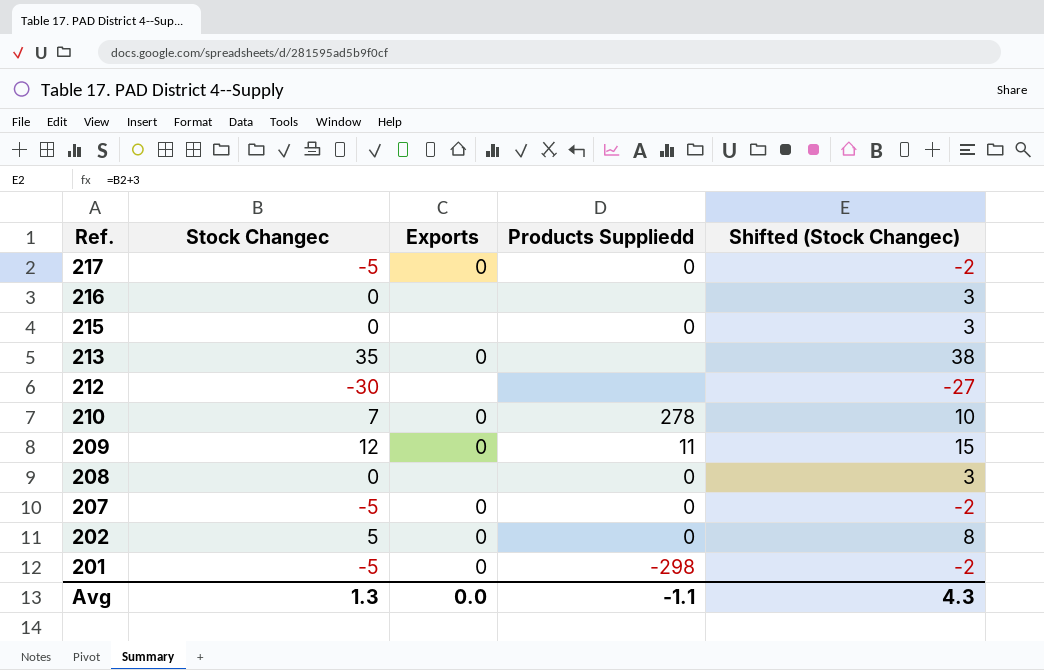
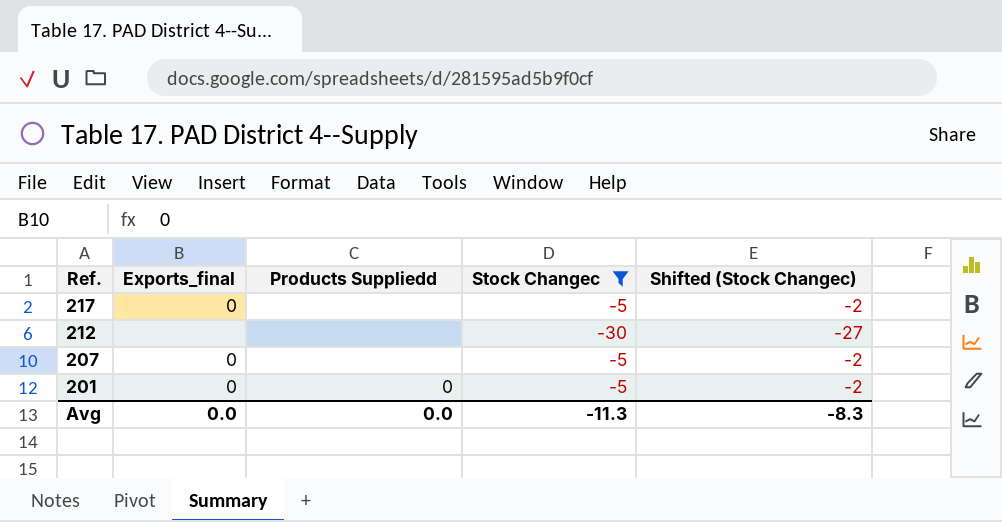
filter: none -> Stock Changec <= -5
column name: Exports -> Exports_final
column Stock Changec | position: 2 -> 4
217 | Products Suppliedd: 0 -> none
207 | Products Suppliedd: 0 -> none
201 | Products Suppliedd: -298 -> 0
Avg | Products Suppliedd: -1.1 -> 0.0
Avg | Stock Changec: 1.3 -> -11.3
Avg | Shifted (Stock Changec): 4.3 -> -8.3

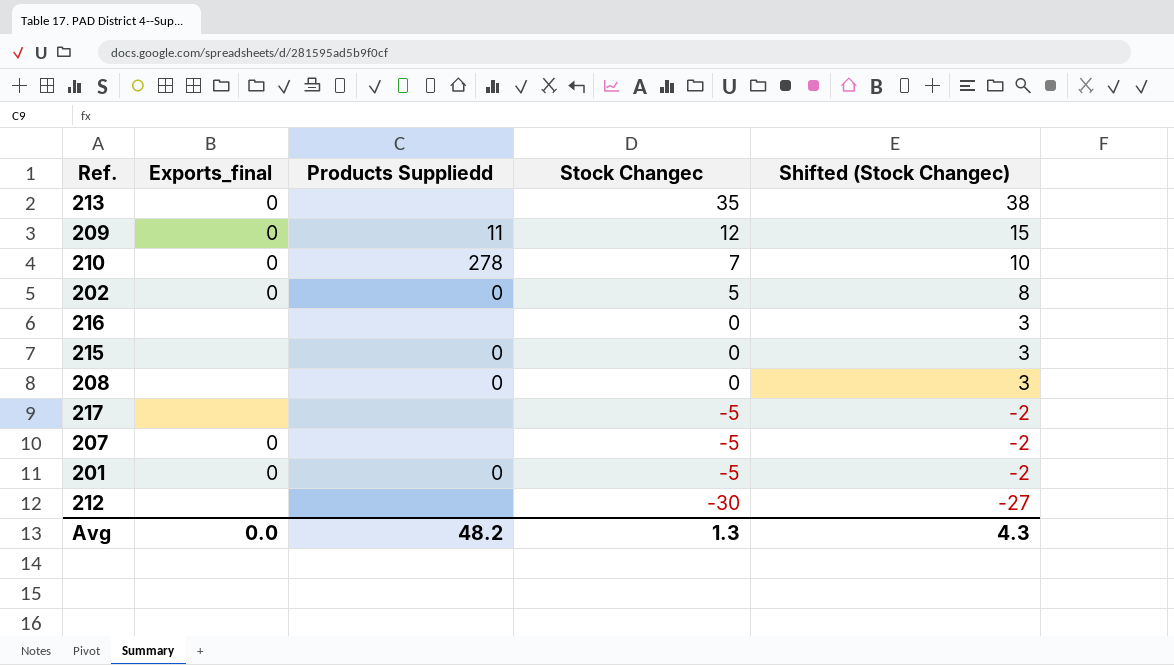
filter: Stock Changec <= -5 -> none
row order: Ref. descending -> Stock Changec descending
217 | Exports_final: 0 -> none
Avg | Products Suppliedd: 0.0 -> 48.2
Avg | Stock Changec: -11.3 -> 1.3
Avg | Shifted (Stock Changec): -8.3 -> 4.3

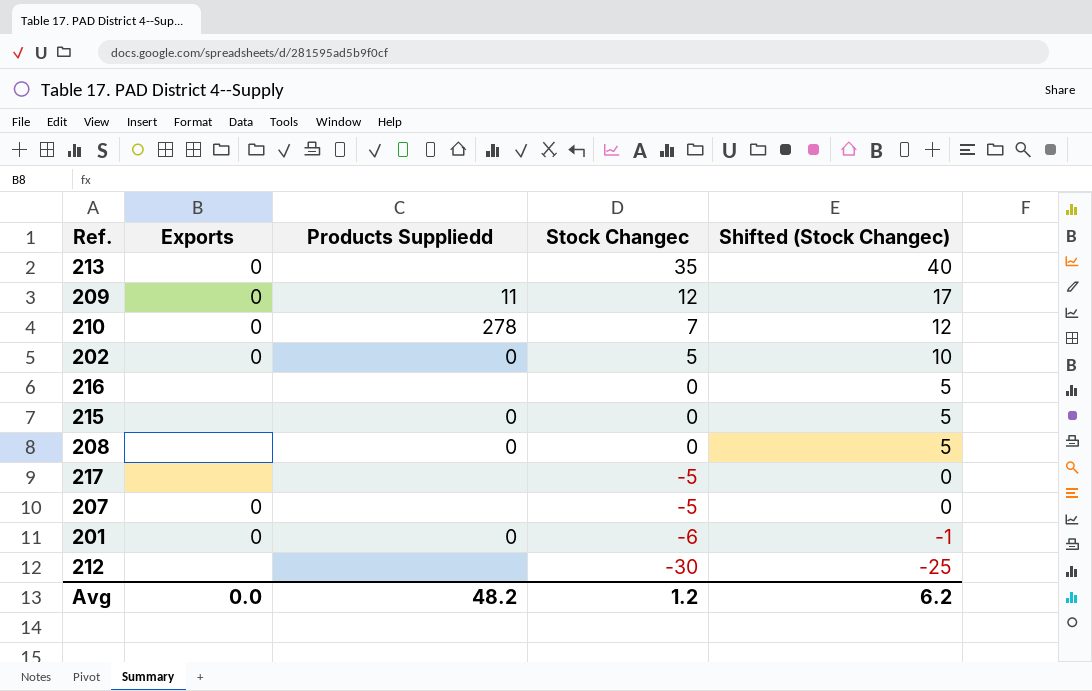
column name: Exports_final -> Exports
column Shifted (Stock Changec) | formula: [Stock Changec] + 3 -> [Stock Changec] + 5
201 | Stock Changec: -5 -> -6
Avg | Stock Changec: 1.3 -> 1.2
Avg | Shifted (Stock Changec): 4.3 -> 6.2

